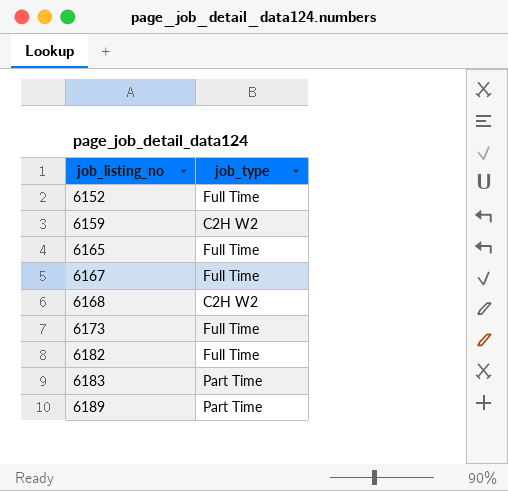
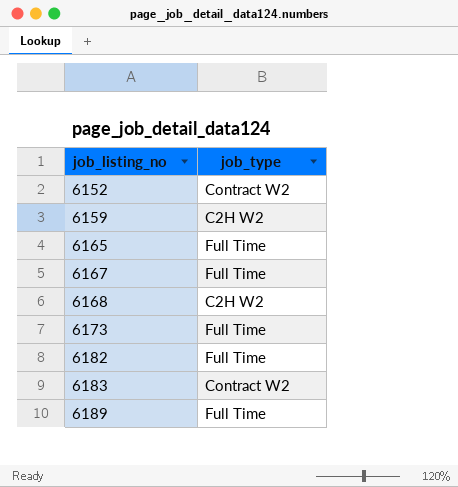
6152 | job_type: Full Time -> Contract W2
6183 | job_type: Part Time -> Contract W2
6189 | job_type: Part Time -> Full Time

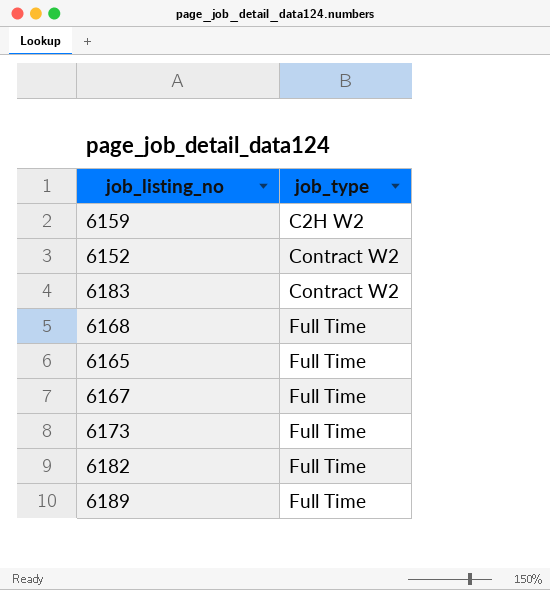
row order: job_listing_no ascending -> job_type ascending
6168 | job_type: C2H W2 -> Full Time

